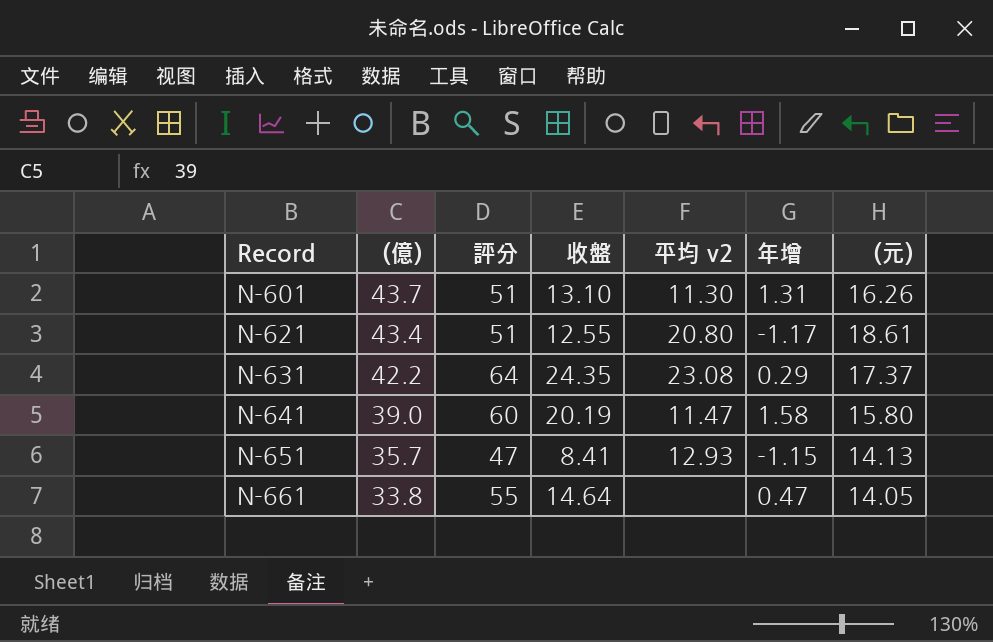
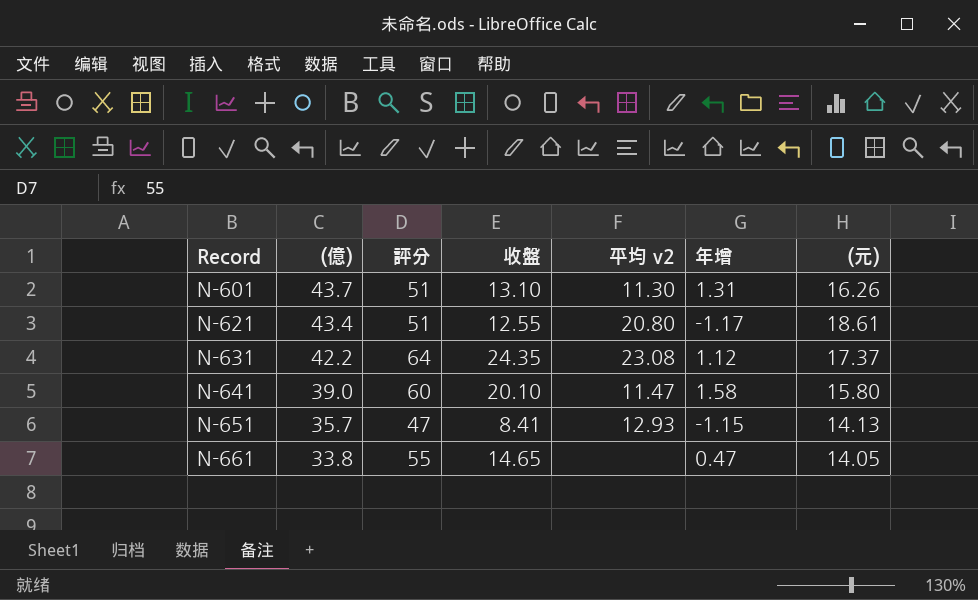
N-631 | 年增: 0.29 -> 1.12
N-641 | 收盤: 20.19 -> 20.10
N-661 | 收盤: 14.64 -> 14.65

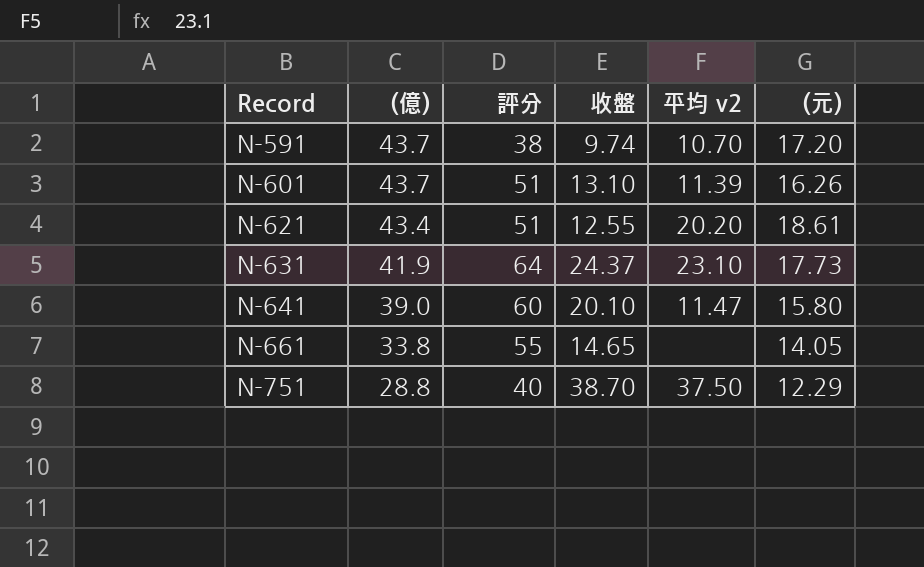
column 年增 | position: 6 -> none
row N-651: 35.7 | 47 | 8.41 | 12.93 | -1.15 | 14.13 -> none
row N-591: none -> 43.7 | 38 | 9.74 | 10.70 | 17.20
N-601 | 平均 v2: 11.30 -> 11.39
N-621 | 平均 v2: 20.80 -> 20.20
N-631 | (億): 42.2 -> 41.9
N-631 | 收盤: 24.35 -> 24.37
N-631 | 平均 v2: 23.08 -> 23.10
N-631 | (元): 17.37 -> 17.73
row N-751: none -> 28.8 | 40 | 38.70 | 37.50 | 12.29

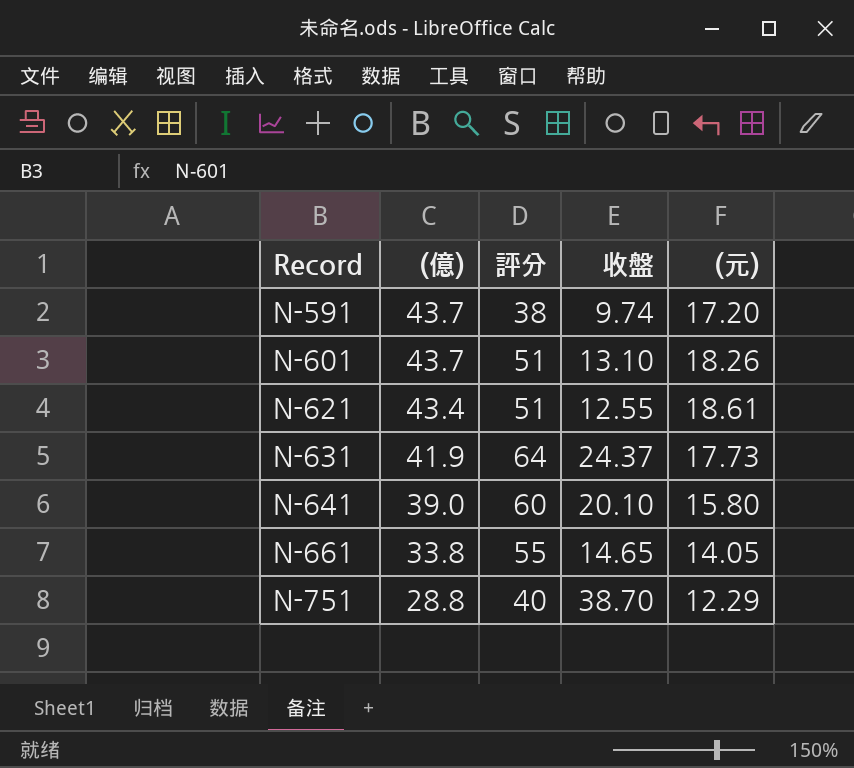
column 平均 v2 | position: 5 -> none
N-601 | (元): 16.26 -> 18.26

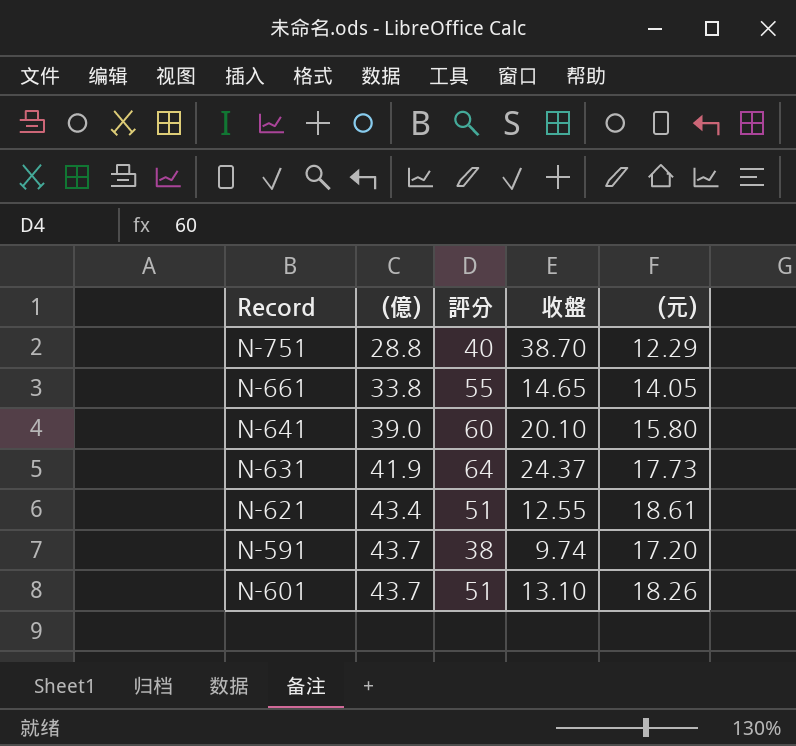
row order: Record ascending -> (億) ascending

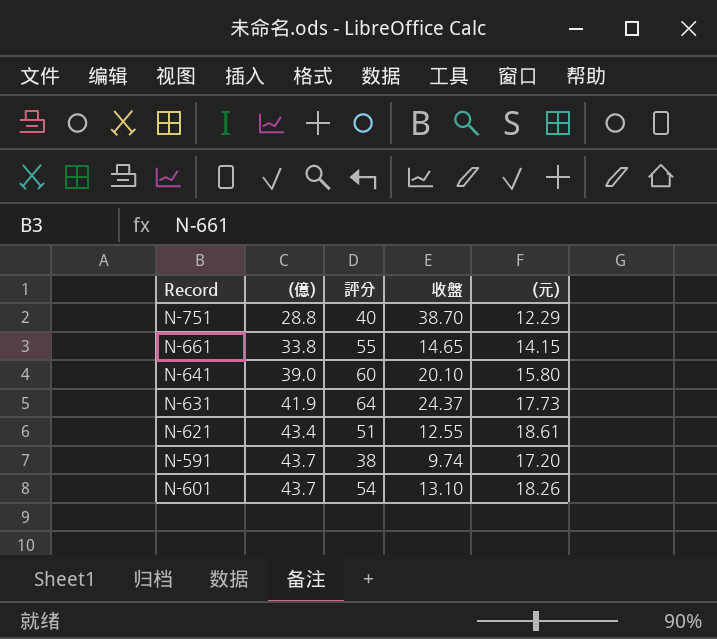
N-661 | (元): 14.05 -> 14.15
N-601 | 評分: 51 -> 54

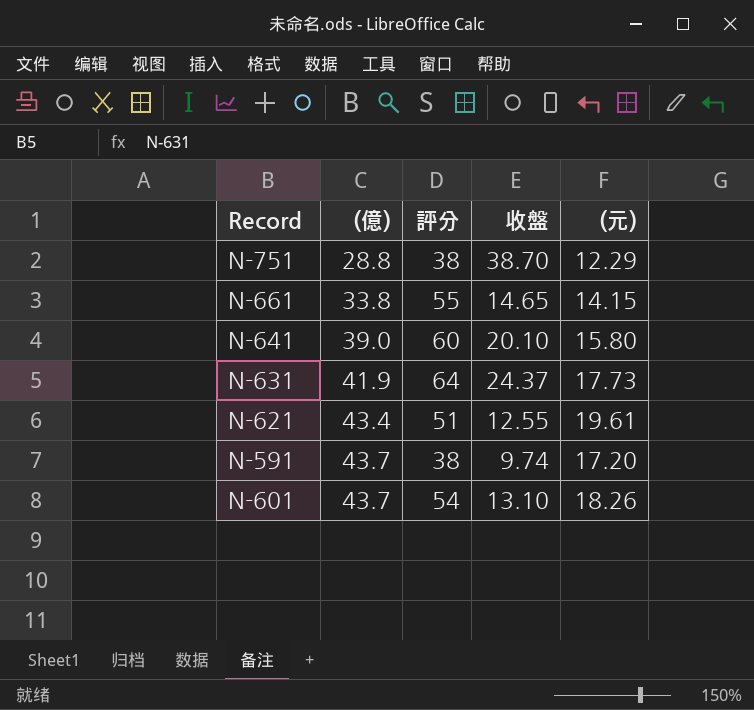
N-751 | 評分: 40 -> 38
N-621 | (元): 18.61 -> 19.61

